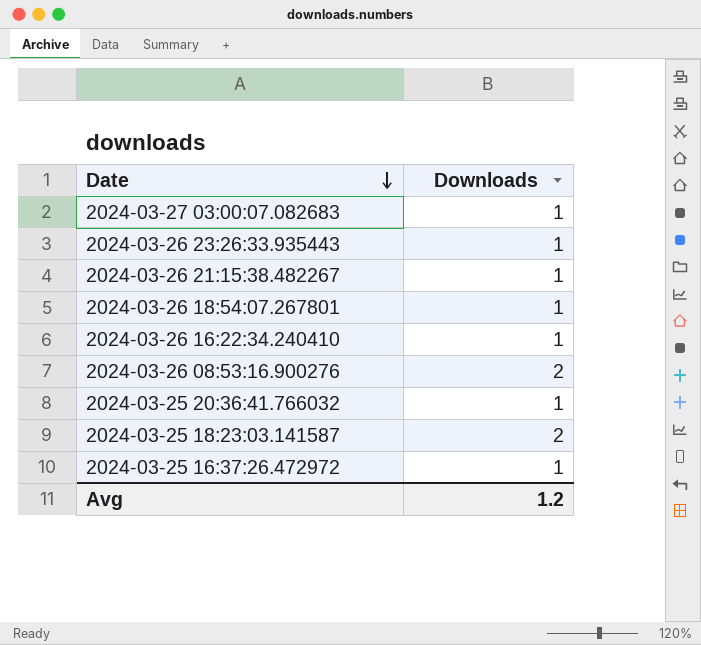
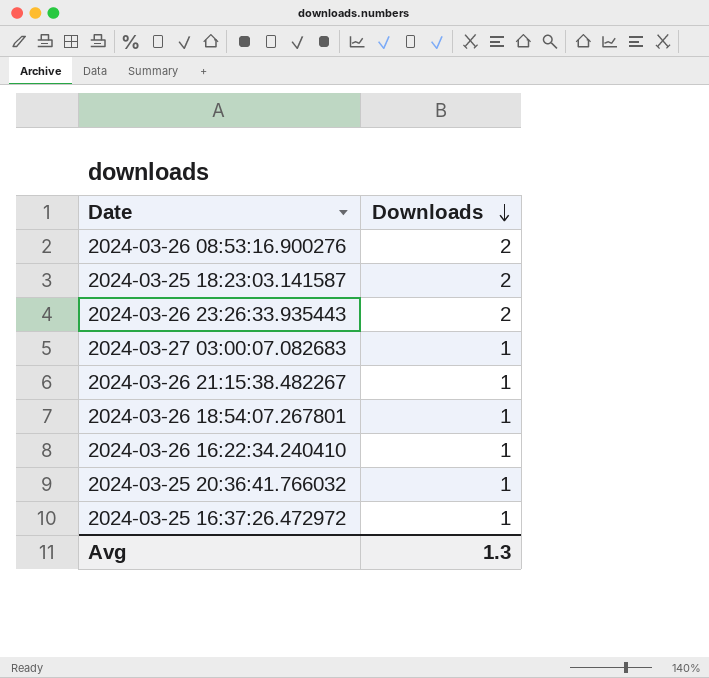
row order: Date descending -> Downloads descending
2024-03-26 23:26:33.935443 | Downloads: 1 -> 2
Avg | Downloads: 1.2 -> 1.3

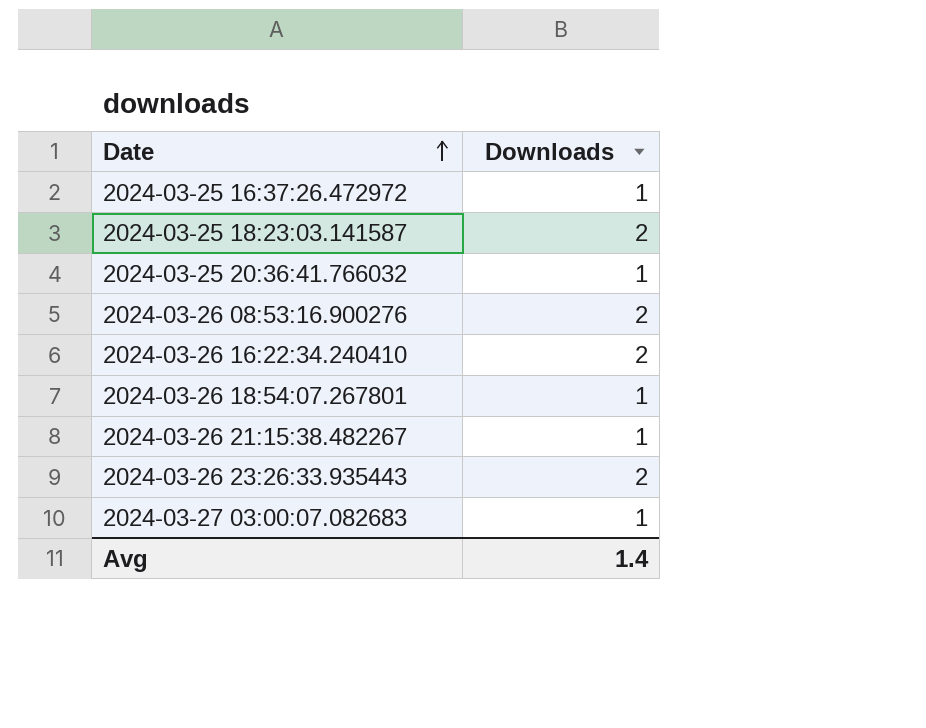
row order: Downloads descending -> Date ascending
2024-03-26 16:22:34.240410 | Downloads: 1 -> 2
Avg | Downloads: 1.3 -> 1.4

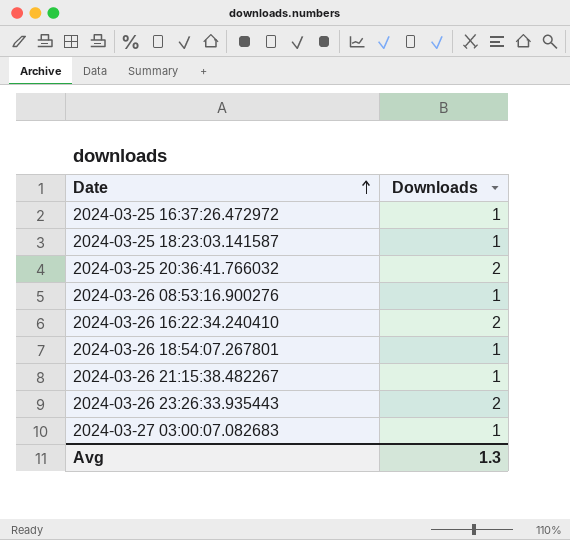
2024-03-25 18:23:03.141587 | Downloads: 2 -> 1
2024-03-25 20:36:41.766032 | Downloads: 1 -> 2
2024-03-26 08:53:16.900276 | Downloads: 2 -> 1
Avg | Downloads: 1.4 -> 1.3

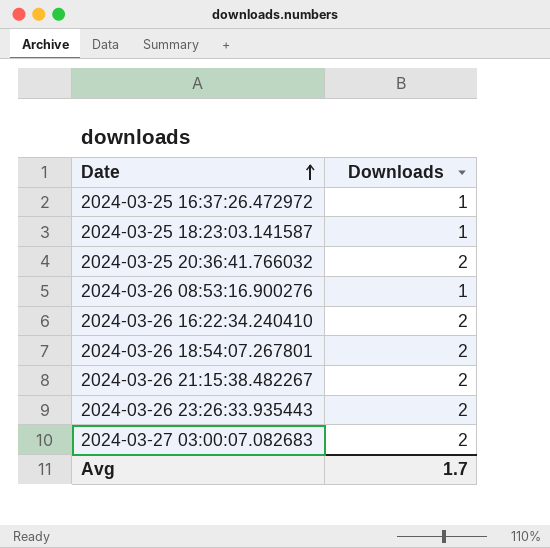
2024-03-26 18:54:07.267801 | Downloads: 1 -> 2
2024-03-26 21:15:38.482267 | Downloads: 1 -> 2
2024-03-27 03:00:07.082683 | Downloads: 1 -> 2
Avg | Downloads: 1.3 -> 1.7

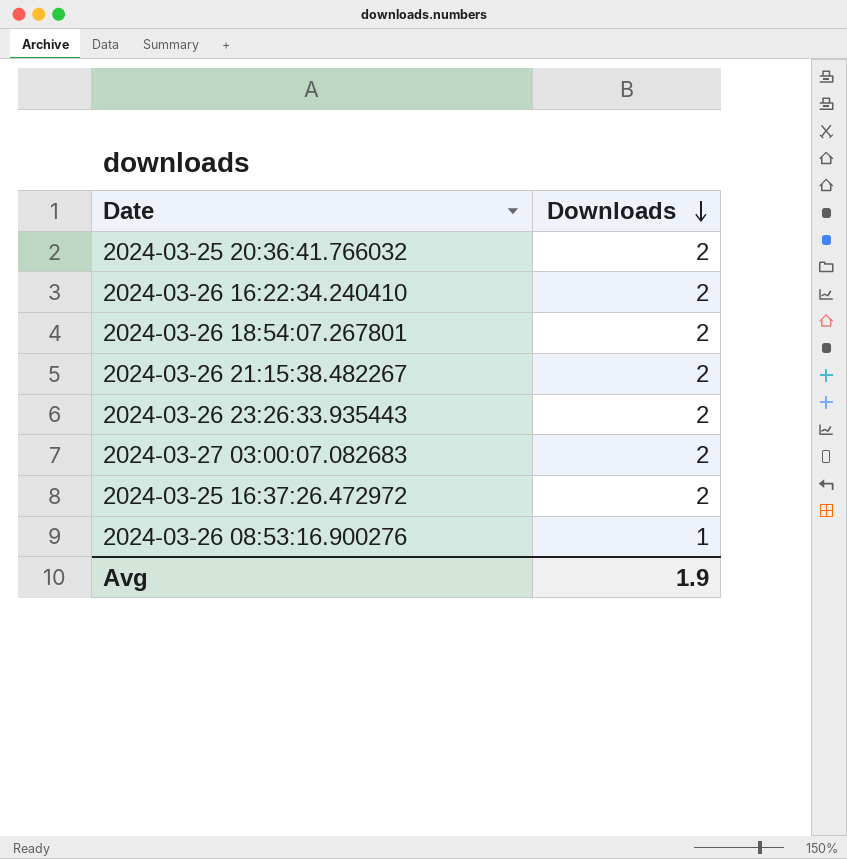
row order: Date ascending -> Downloads descending
row 2024-03-25 18:23:03.141587: 1 -> none
2024-03-25 16:37:26.472972 | Downloads: 1 -> 2
Avg | Downloads: 1.7 -> 1.9

